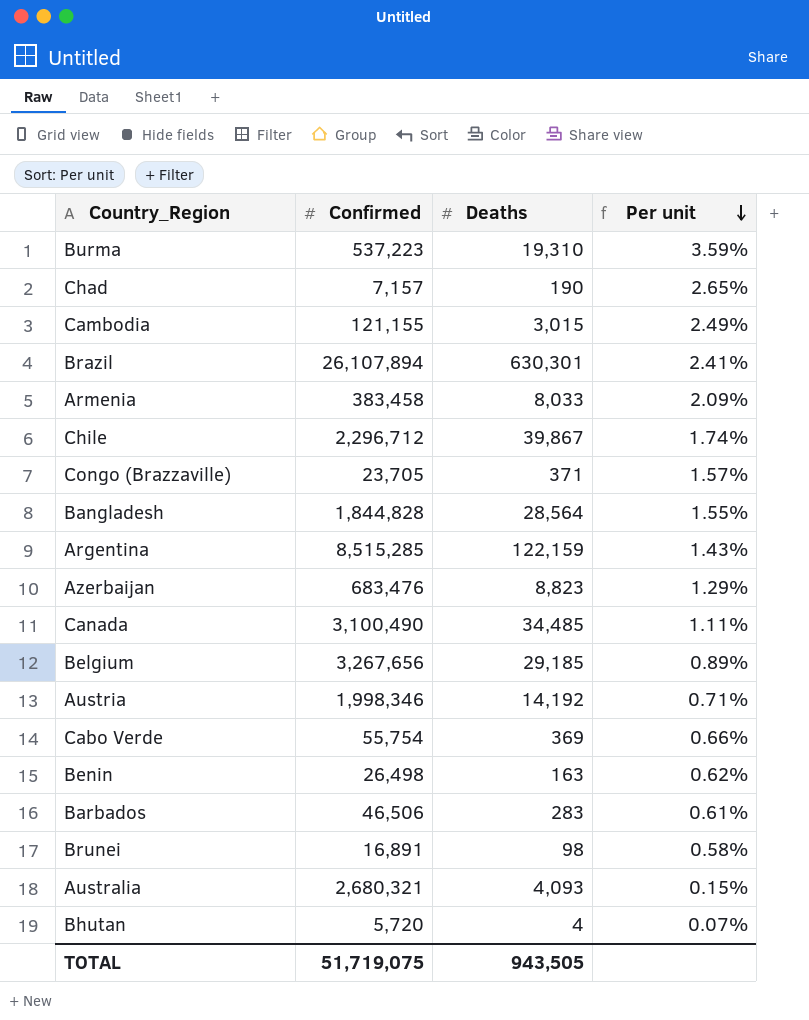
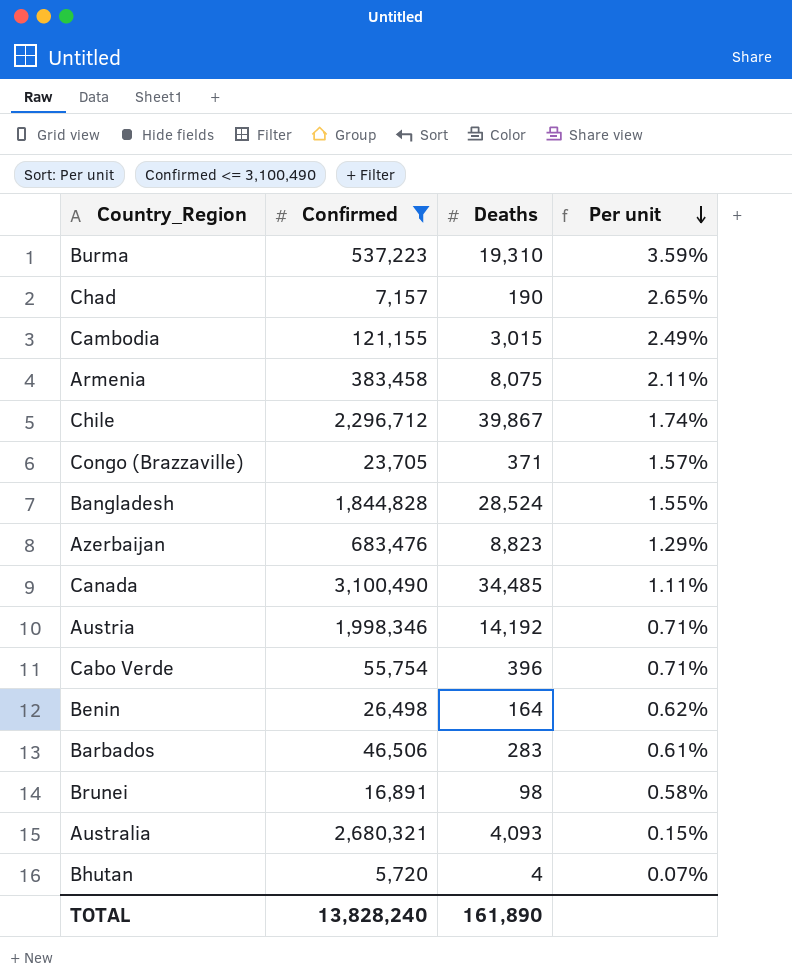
filter: none -> Confirmed <= 3,100,490
Armenia | Deaths: 8,033 -> 8,075
Armenia | Per unit: 2.09% -> 2.11%
Bangladesh | Deaths: 28,564 -> 28,524
Cabo Verde | Deaths: 369 -> 396
Cabo Verde | Per unit: 0.66% -> 0.71%
Benin | Deaths: 163 -> 164
TOTAL | Confirmed: 51,719,075 -> 13,828,240
TOTAL | Deaths: 943,505 -> 161,890

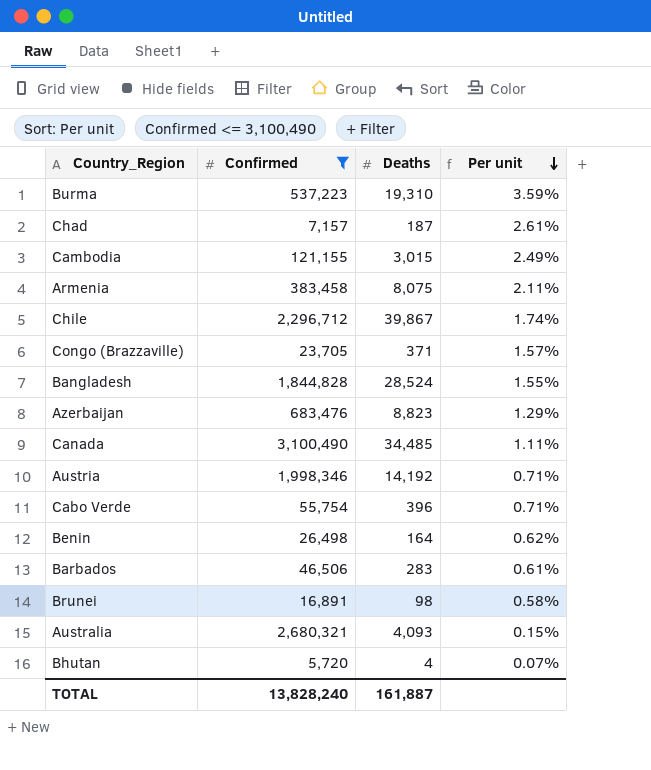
Chad | Deaths: 190 -> 187
Chad | Per unit: 2.65% -> 2.61%
TOTAL | Deaths: 161,890 -> 161,887

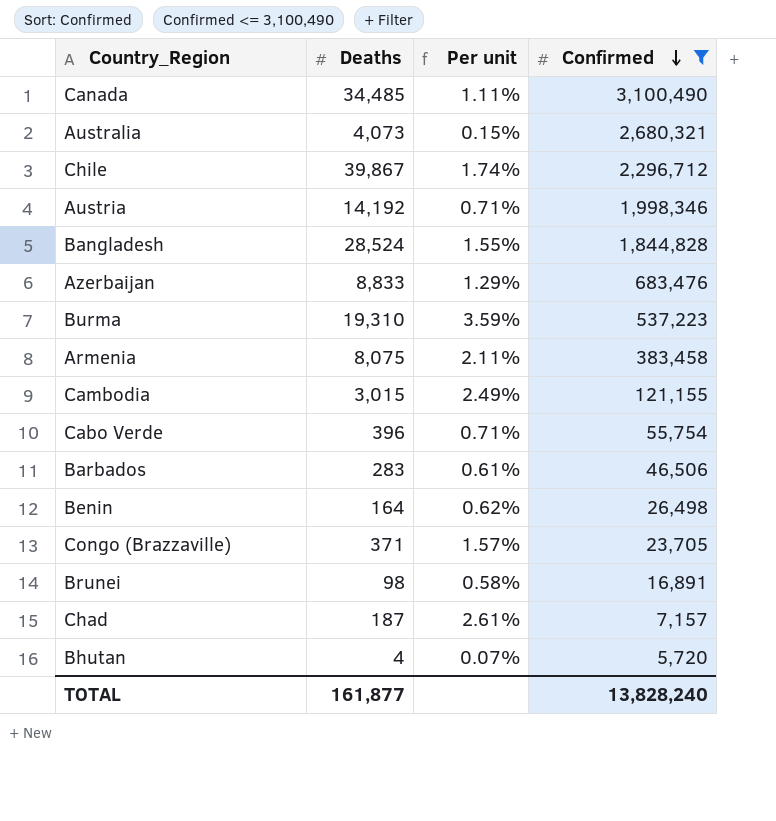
row order: Per unit descending -> Confirmed descending
column Confirmed | position: 2 -> 4
Australia | Deaths: 4,093 -> 4,073
Azerbaijan | Deaths: 8,823 -> 8,833
TOTAL | Deaths: 161,887 -> 161,877

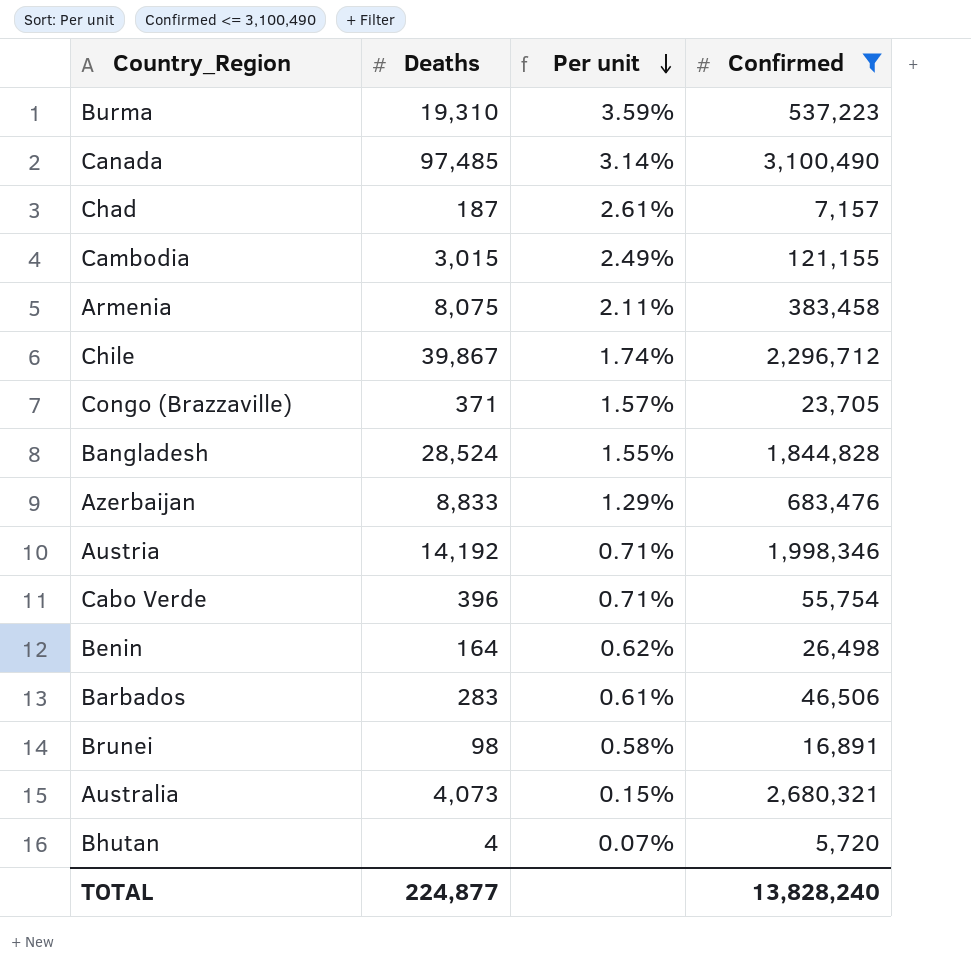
row order: Confirmed descending -> Per unit descending
Canada | Deaths: 34,485 -> 97,485
Canada | Per unit: 1.11% -> 3.14%
TOTAL | Deaths: 161,877 -> 224,877

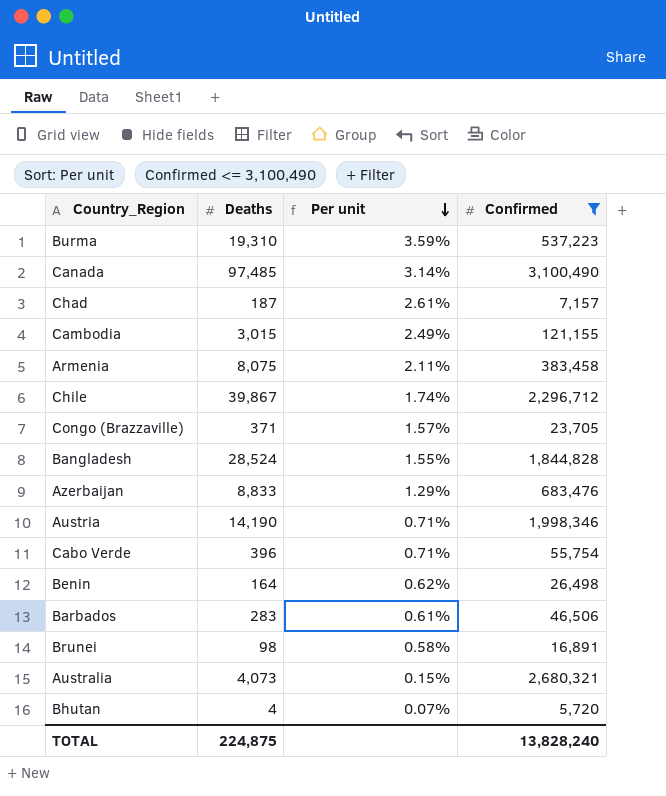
Austria | Deaths: 14,192 -> 14,190
TOTAL | Deaths: 224,877 -> 224,875

